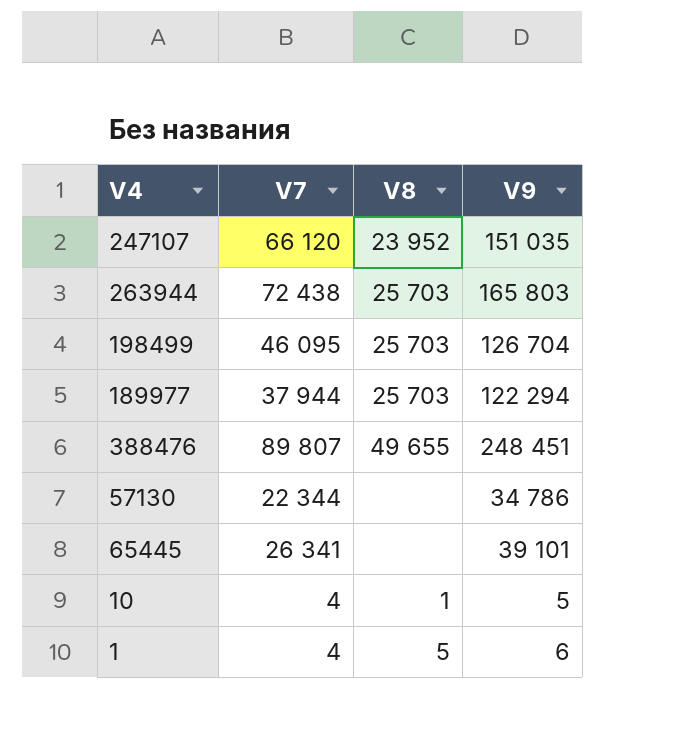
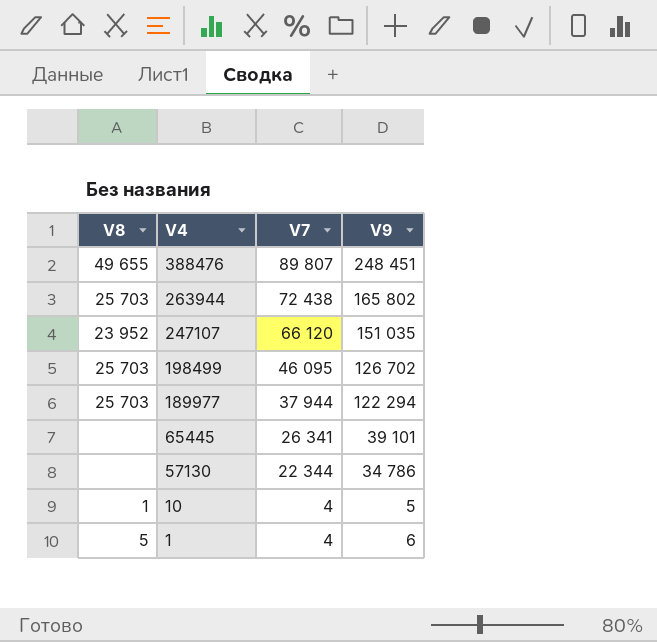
row order: none -> V4 descending
column V8 | position: 3 -> 1
263944 | V9: 165 803 -> 165 802
198499 | V9: 126 704 -> 126 702

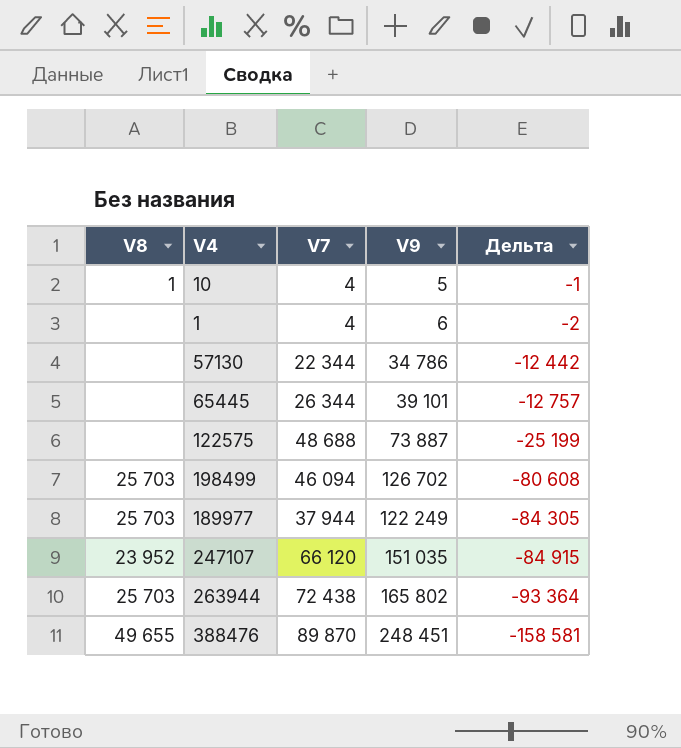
row order: V4 descending -> Дельта descending
column Дельта | formula: none -> [V7] - [V9]
1 | V8: 5 -> none
65445 | V7: 26 341 -> 26 344
row 122575: none -> none | 48 688 | 73 887 | -25 199
198499 | V7: 46 095 -> 46 094
189977 | V9: 122 294 -> 122 249
388476 | V7: 89 807 -> 89 870

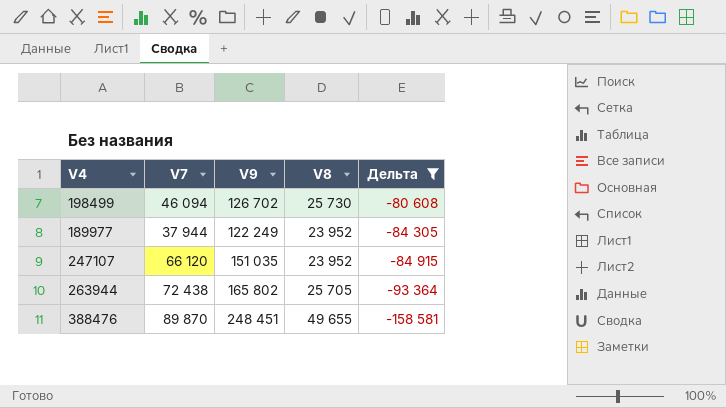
filter: none -> Дельта <= -80 608
column V8 | position: 1 -> 4
198499 | V8: 25 703 -> 25 730
189977 | V8: 25 703 -> 23 952
263944 | V8: 25 703 -> 25 705

